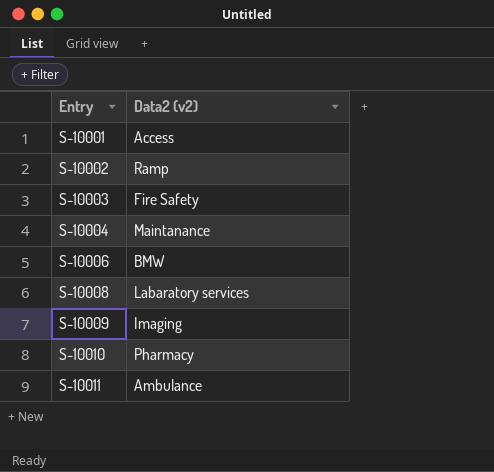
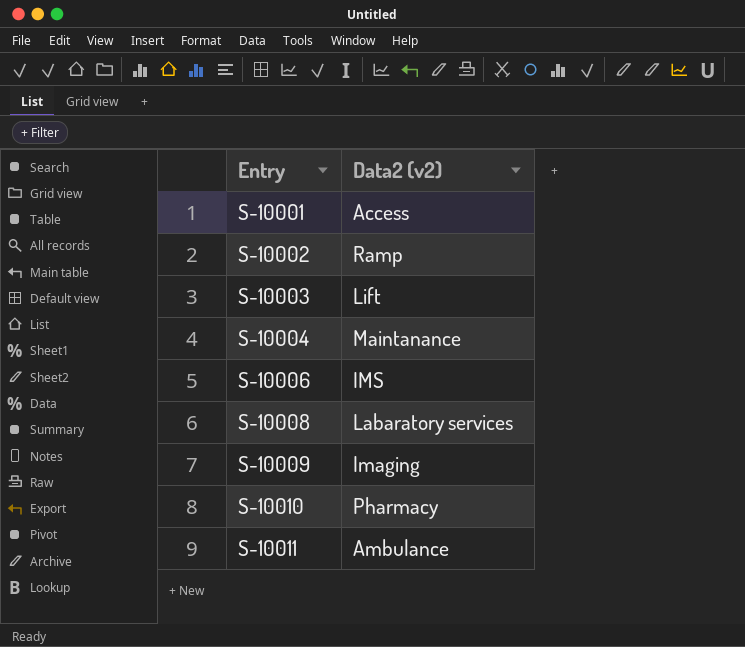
S-10003 | Data2 (v2): Fire Safety -> Lift
S-10006 | Data2 (v2): BMW -> IMS

